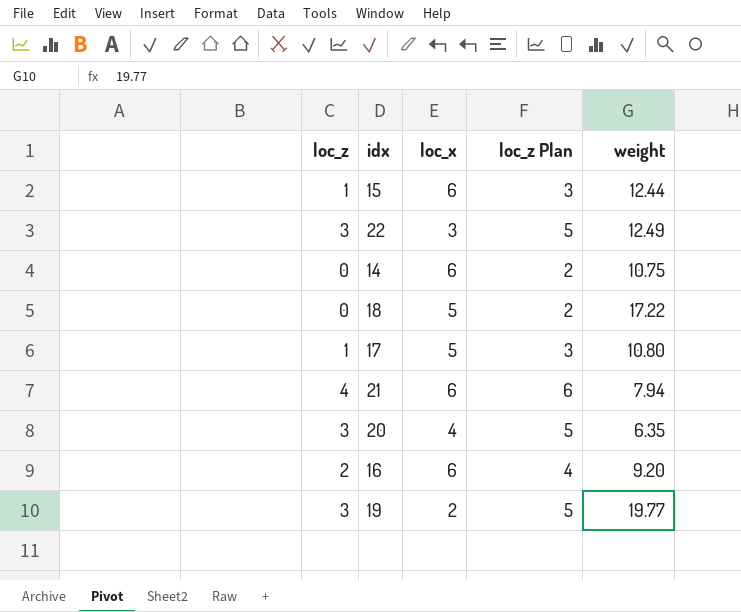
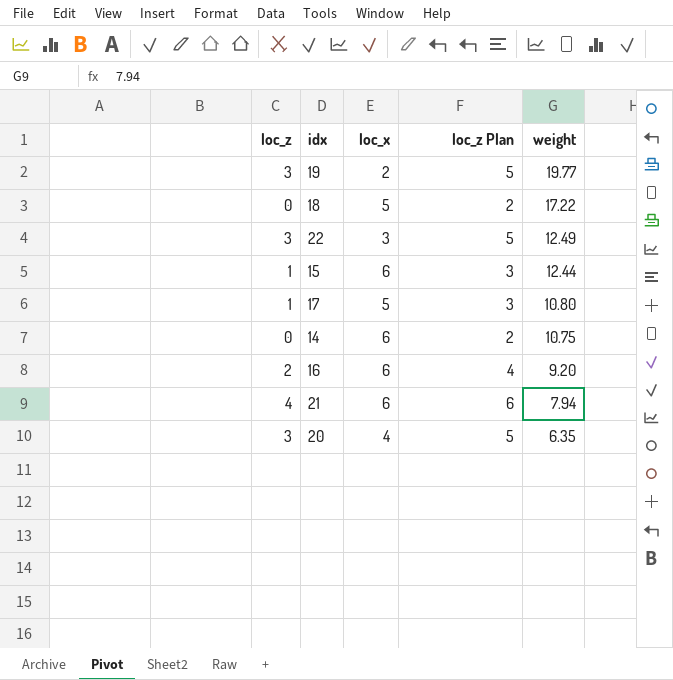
row order: none -> weight descending

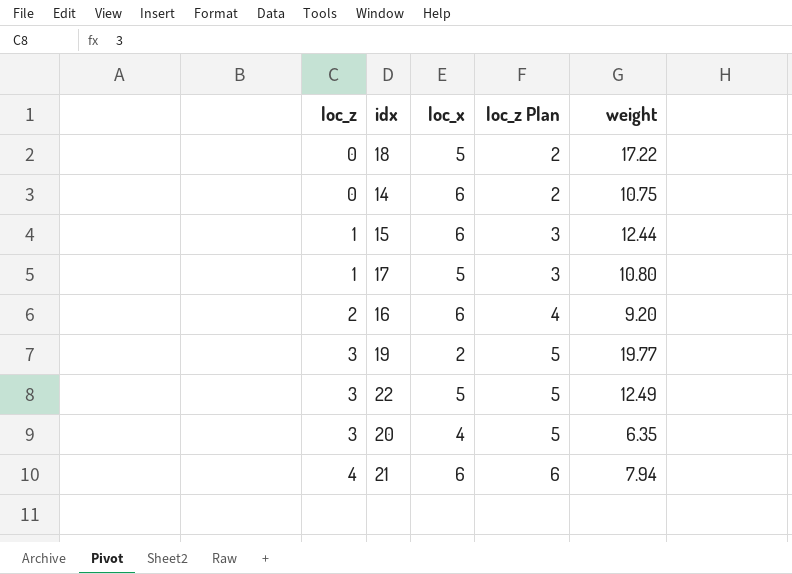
row order: weight descending -> loc_z ascending
22 | loc_x: 3 -> 5

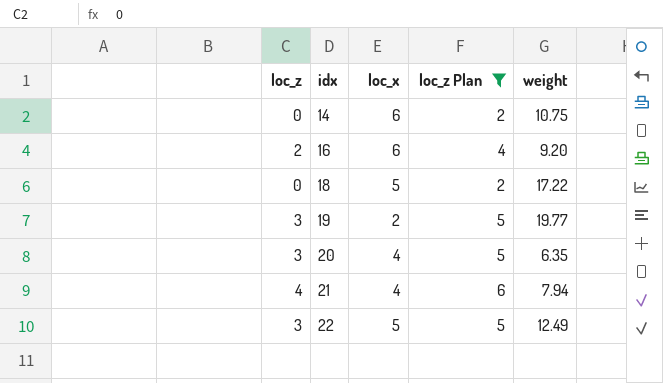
filter: none -> loc_z Plan != 3
row order: loc_z ascending -> idx ascending
21 | loc_x: 6 -> 4

